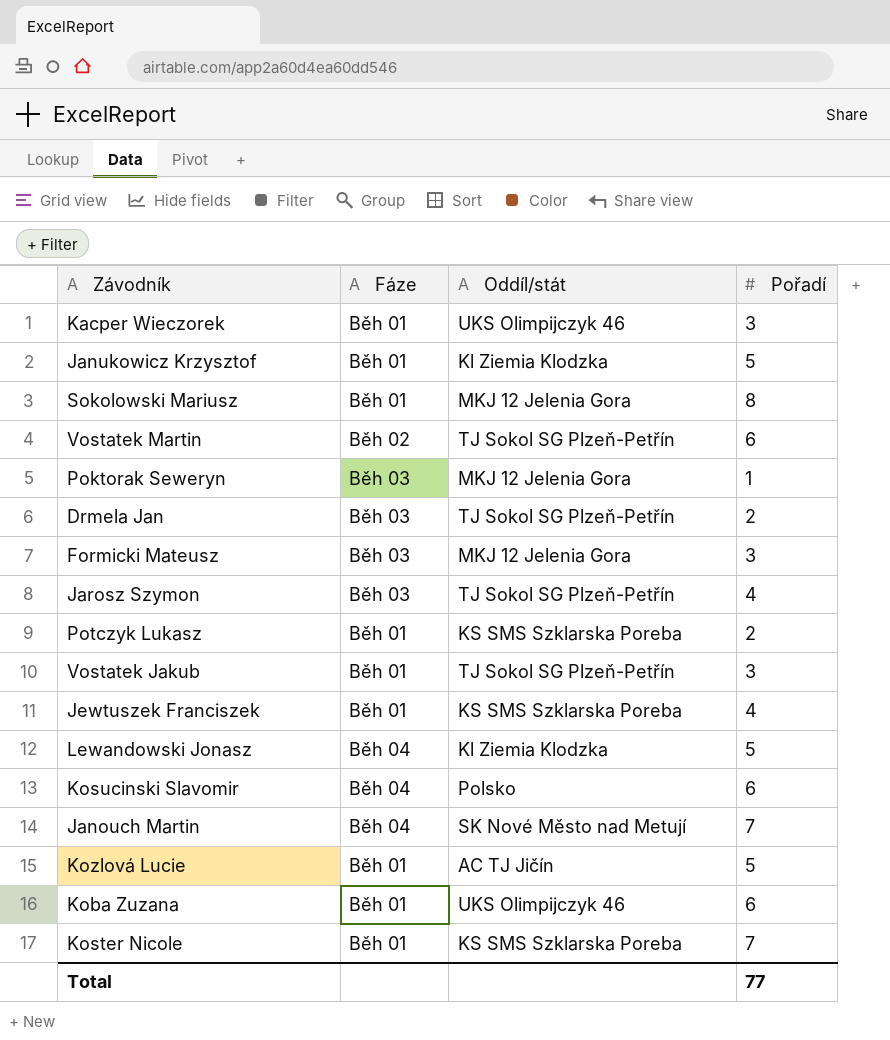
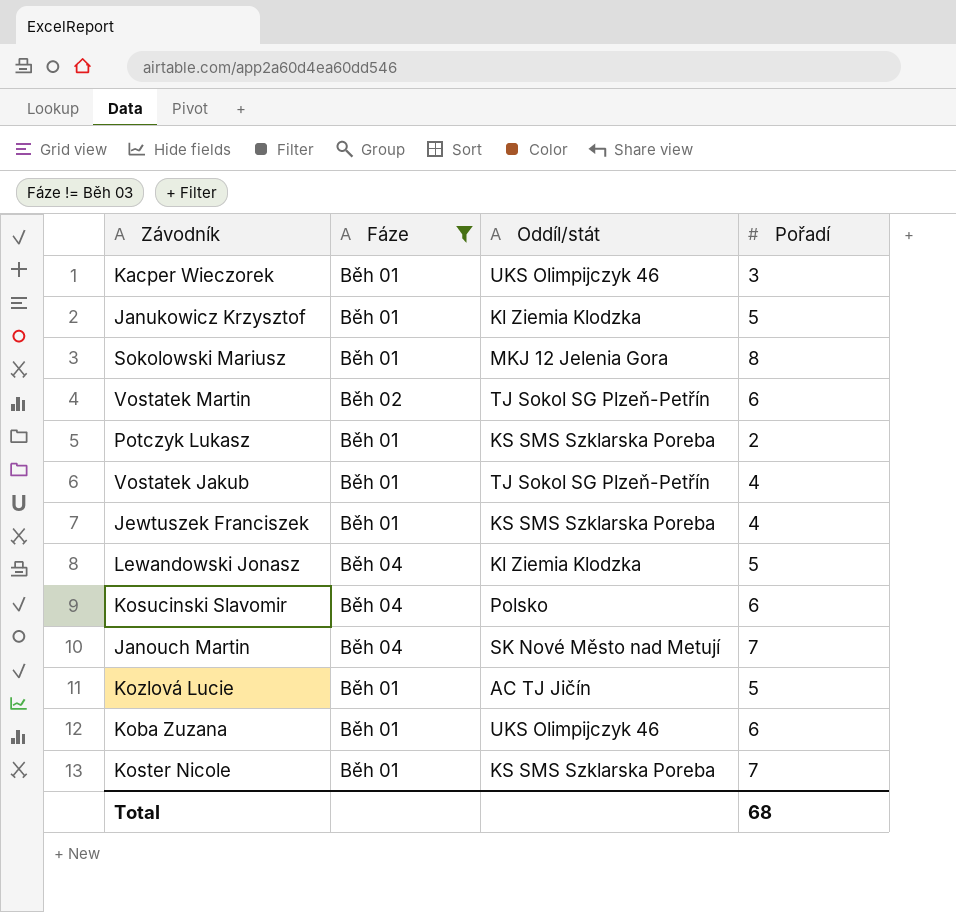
filter: none -> Fáze != Běh 03
Vostatek Jakub | Pořadí: 3 -> 4
Total | Pořadí: 77 -> 68

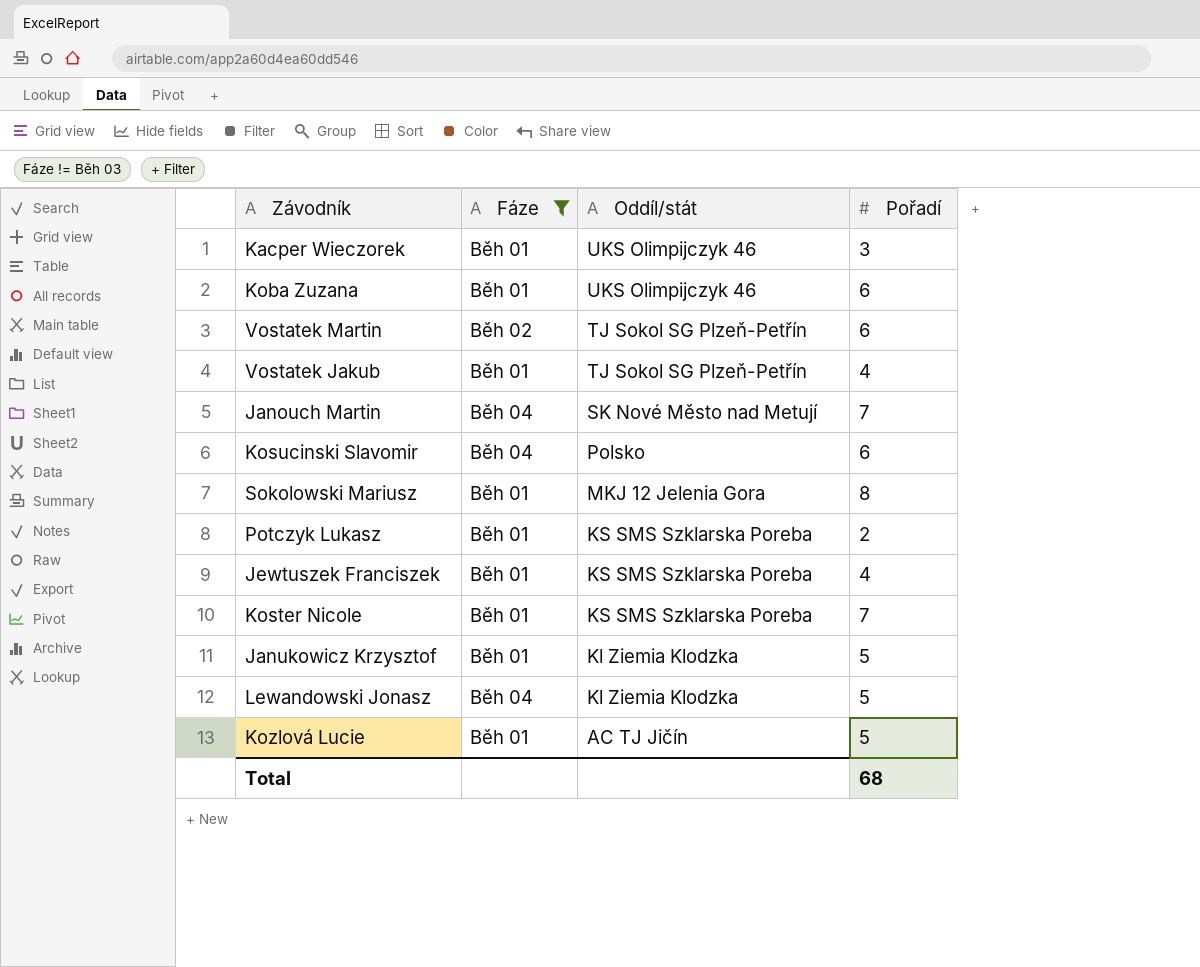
row order: none -> Oddíl/stát descending

